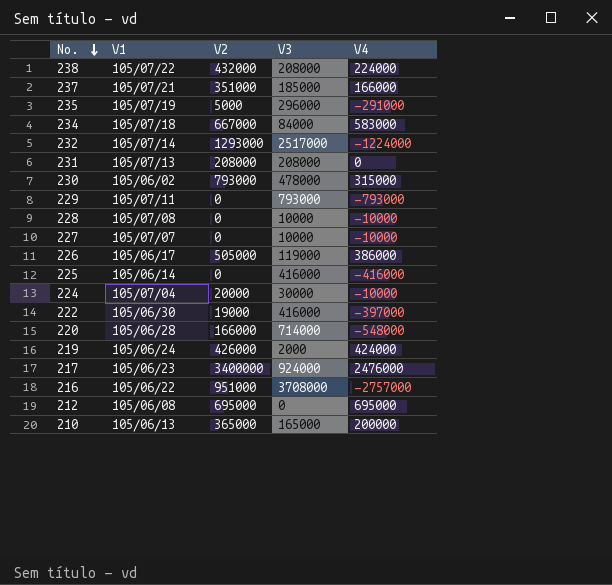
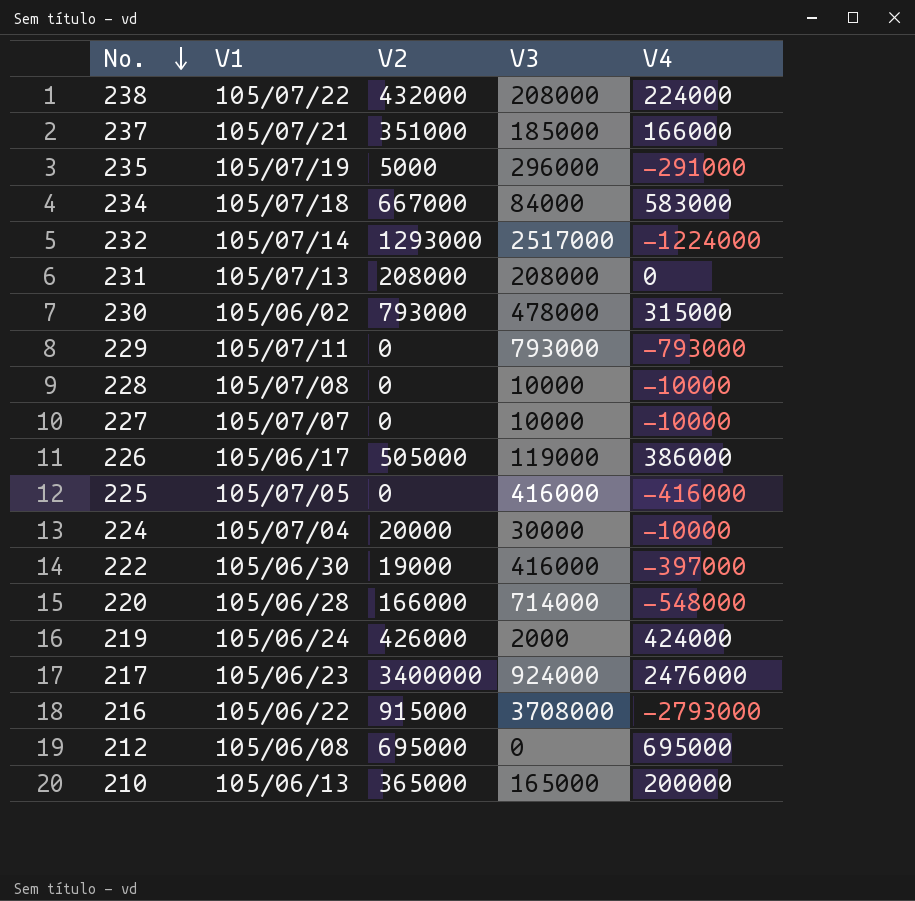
225 | V1: 105/06/14 -> 105/07/05
216 | V2: 951000 -> 915000
216 | V4: -2757000 -> -2793000

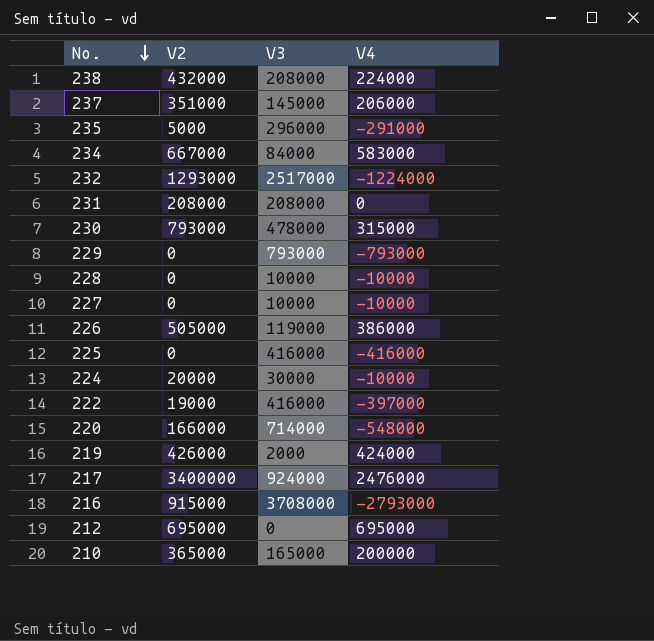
column V1 | position: 2 -> none
237 | V3: 185000 -> 145000
237 | V4: 166000 -> 206000

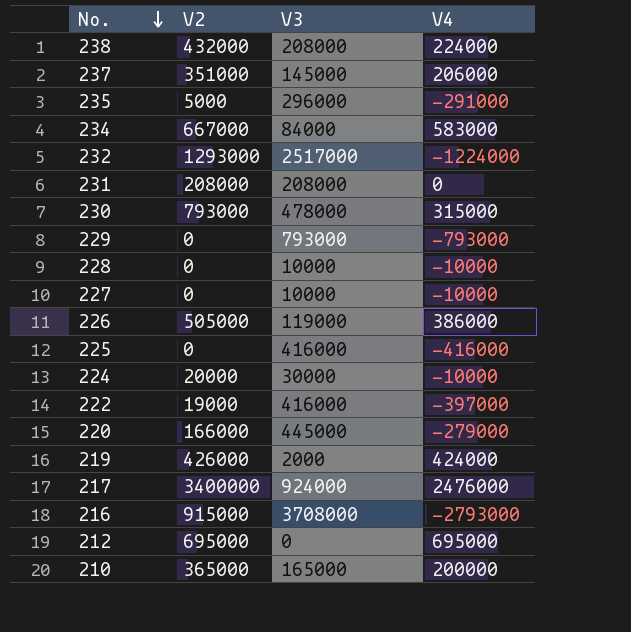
220 | V3: 714000 -> 445000
220 | V4: -548000 -> -279000

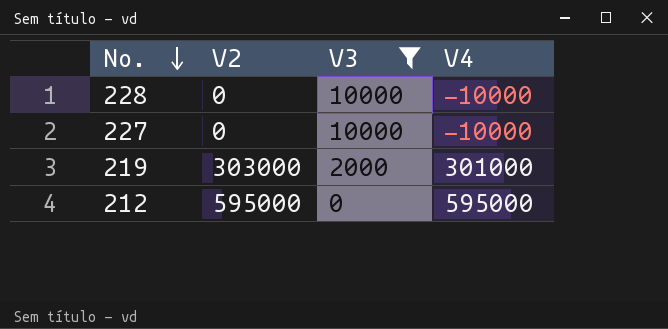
filter: none -> V3 <= 10000
219 | V2: 426000 -> 303000
219 | V4: 424000 -> 301000
212 | V2: 695000 -> 595000
212 | V4: 695000 -> 595000

